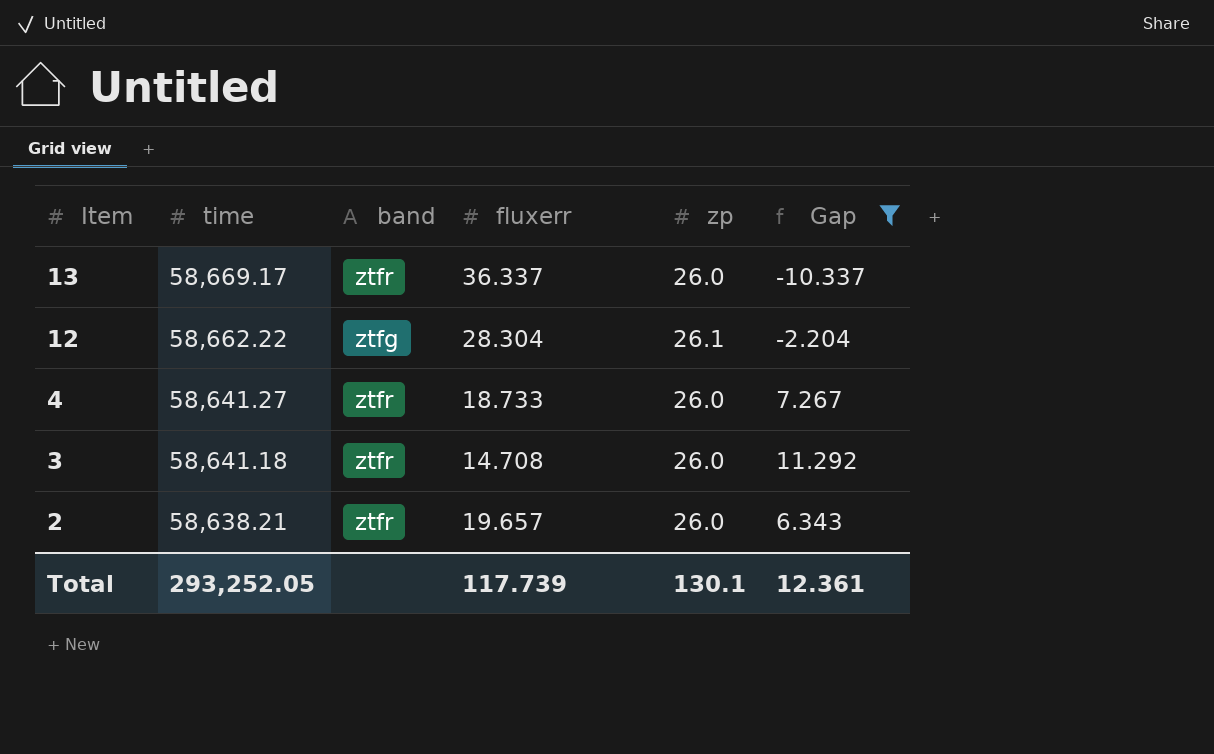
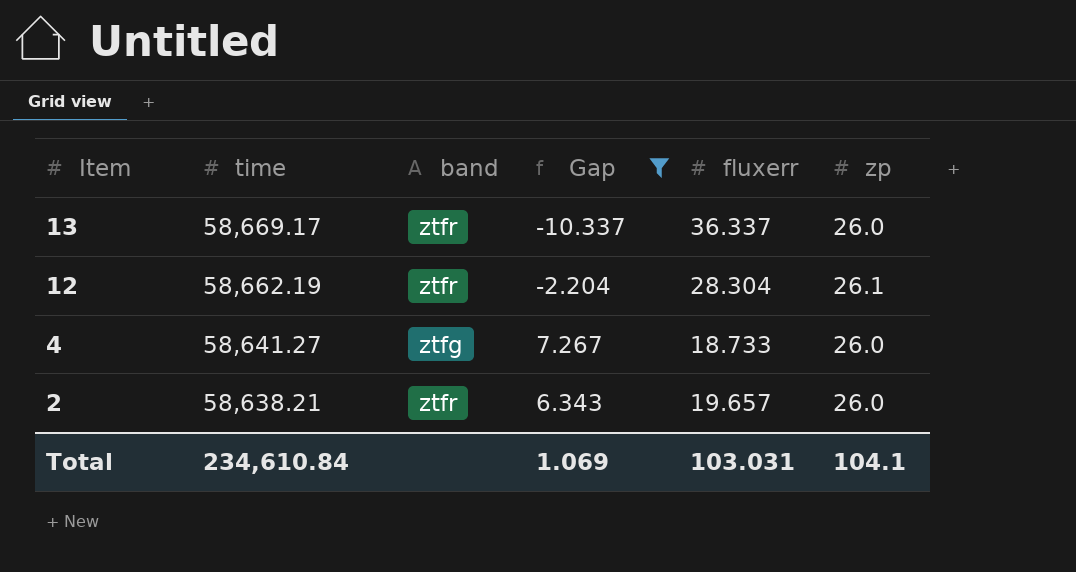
column Gap | position: 6 -> 4
row 3: 58,641.18 | ztfr | 14.708 | 26.0 | 11.292 -> none
12 | time: 58,662.22 -> 58,662.19
12 | band: ztfg -> ztfr
4 | band: ztfr -> ztfg
Total | time: 293,252.05 -> 234,610.84
Total | Gap: 12.361 -> 1.069
Total | fluxerr: 117.739 -> 103.031
Total | zp: 130.1 -> 104.1

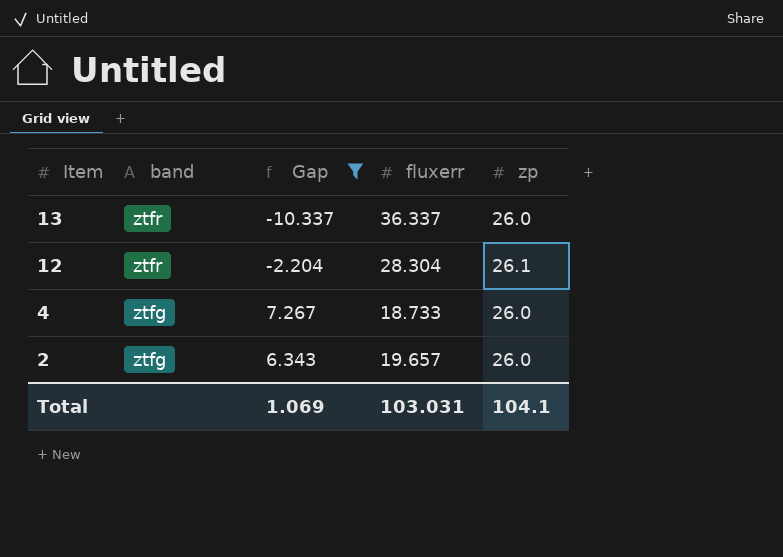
column time | position: 2 -> none
2 | band: ztfr -> ztfg

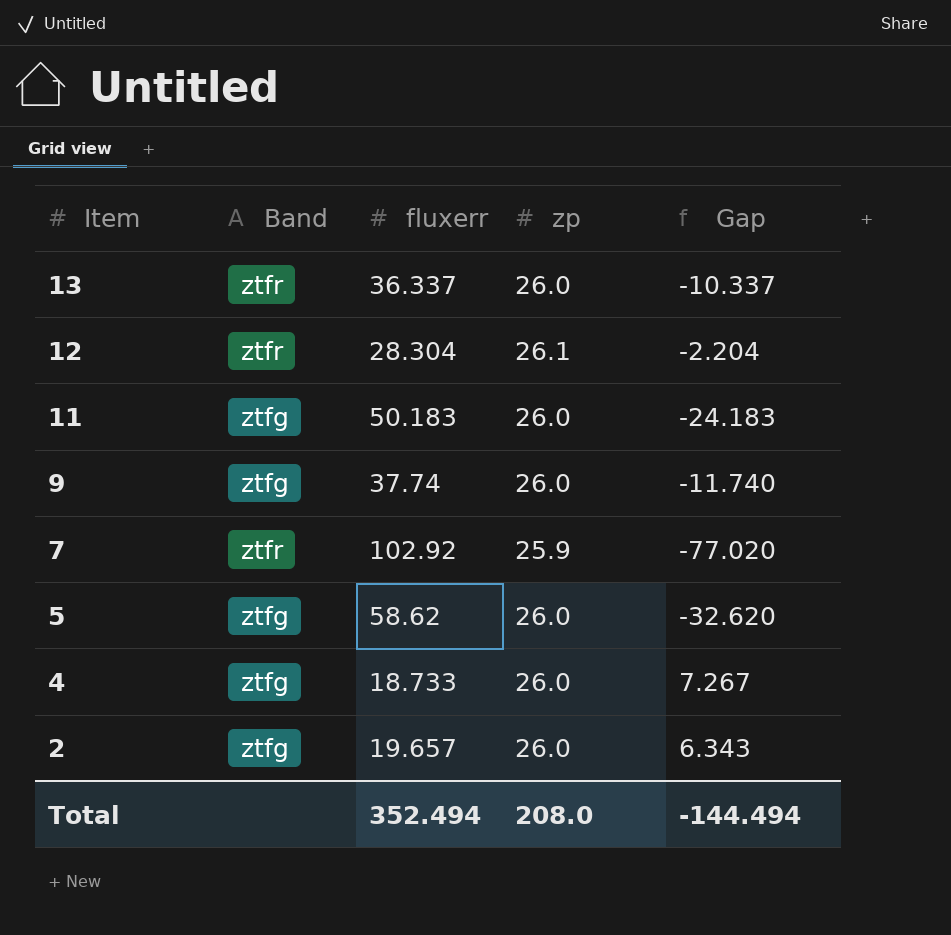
filter: Gap >= -10.337 -> none
column name: band -> Band
column Gap | position: 3 -> 5
Total | fluxerr: 103.031 -> 352.494
Total | zp: 104.1 -> 208.0
Total | Gap: 1.069 -> -144.494

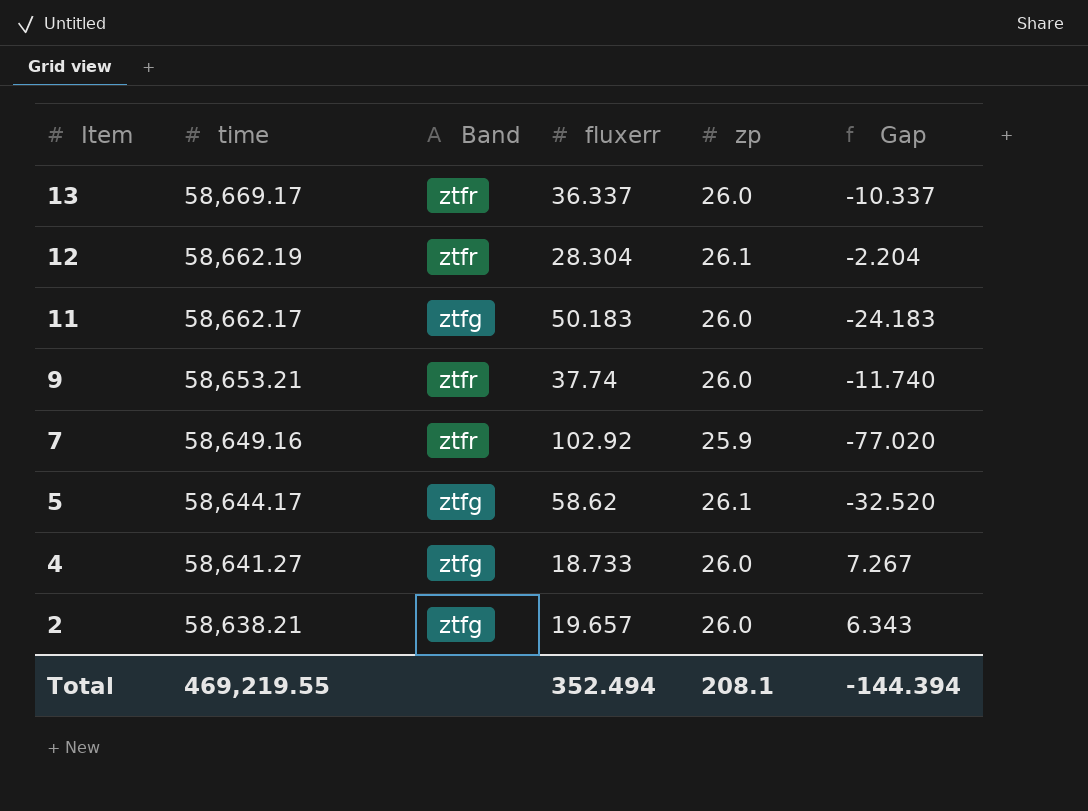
column time | position: none -> 2
9 | Band: ztfg -> ztfr
5 | zp: 26.0 -> 26.1
5 | Gap: -32.620 -> -32.520
Total | zp: 208.0 -> 208.1
Total | Gap: -144.494 -> -144.394

